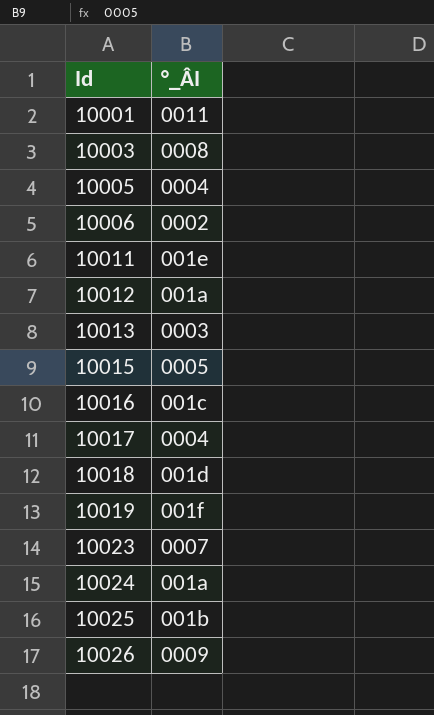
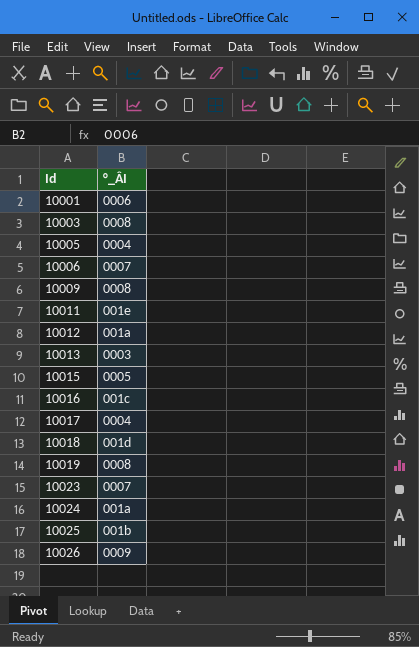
10001 | °_ÂI: 0011 -> 0006
10006 | °_ÂI: 0002 -> 0007
row 10009: none -> 0008
10019 | °_ÂI: 001f -> 0008

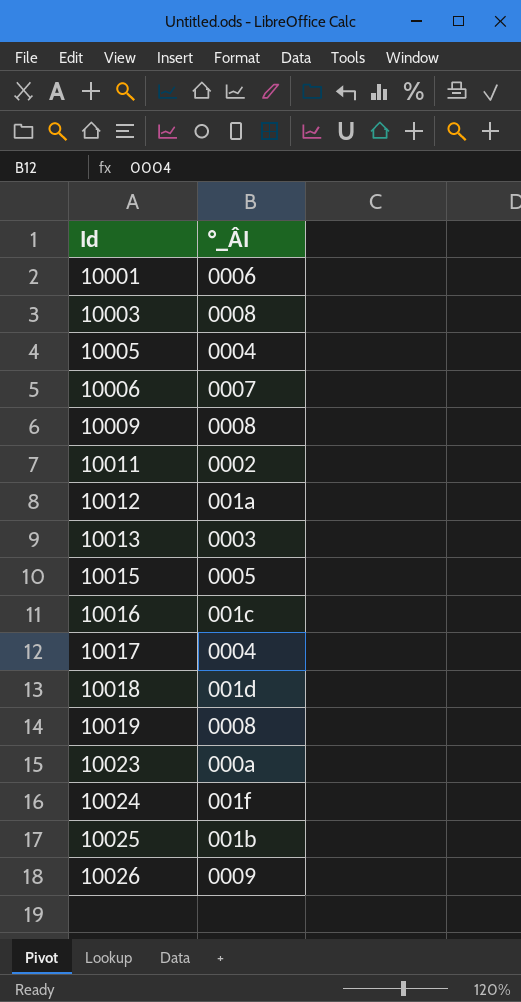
10011 | °_ÂI: 001e -> 0002
10023 | °_ÂI: 0007 -> 000a
10024 | °_ÂI: 001a -> 001f

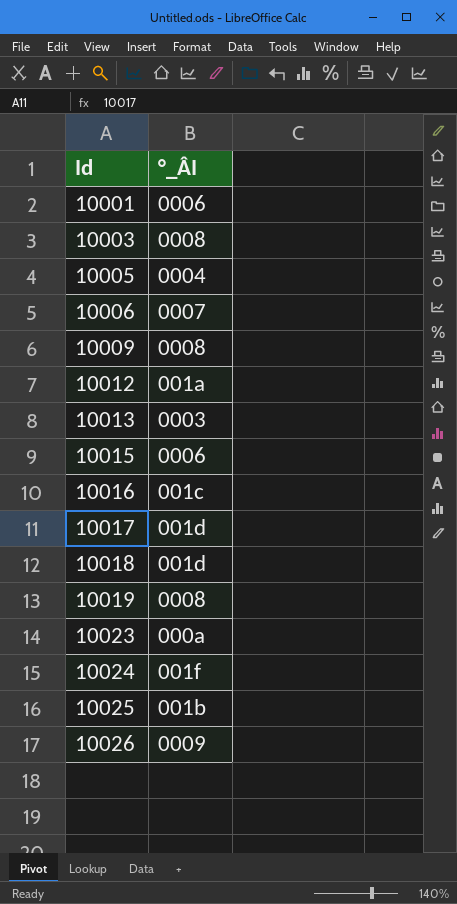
row 10011: 0002 -> none
10015 | °_ÂI: 0005 -> 0006
10017 | °_ÂI: 0004 -> 001d

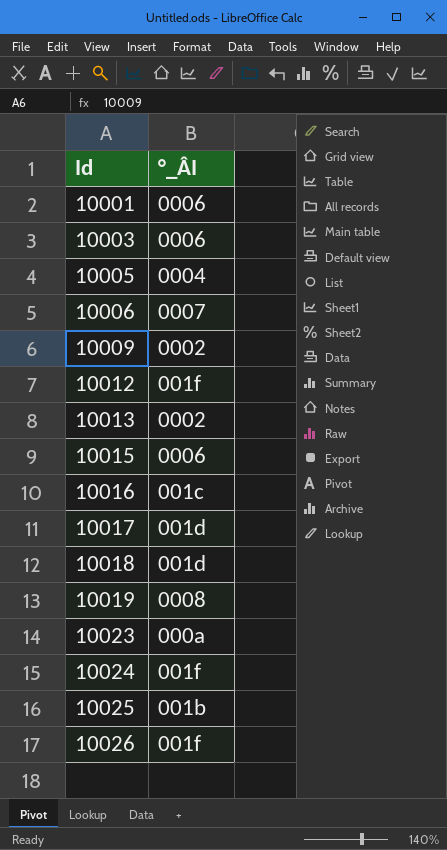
10003 | °_ÂI: 0008 -> 0006
10009 | °_ÂI: 0008 -> 0002
10012 | °_ÂI: 001a -> 001f
10013 | °_ÂI: 0003 -> 0002
10026 | °_ÂI: 0009 -> 001f

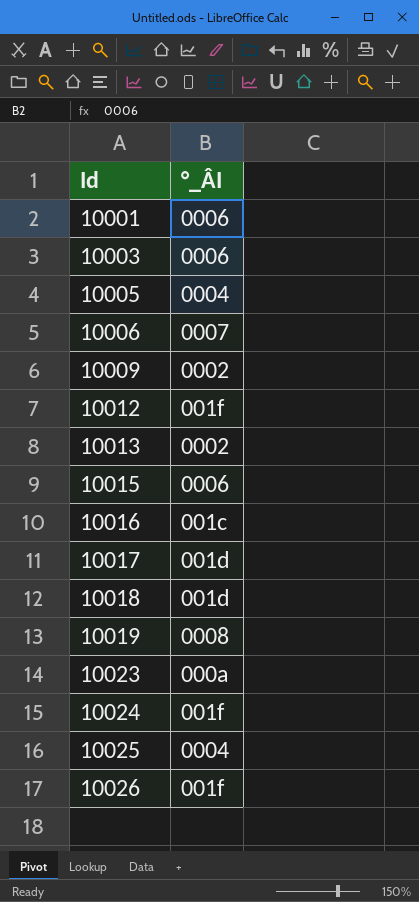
10025 | °_ÂI: 001b -> 0004

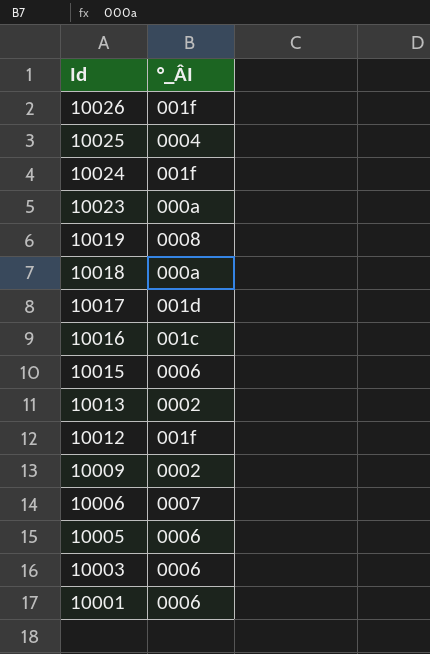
row order: Id ascending -> Id descending
10018 | °_ÂI: 001d -> 000a
10005 | °_ÂI: 0004 -> 0006

